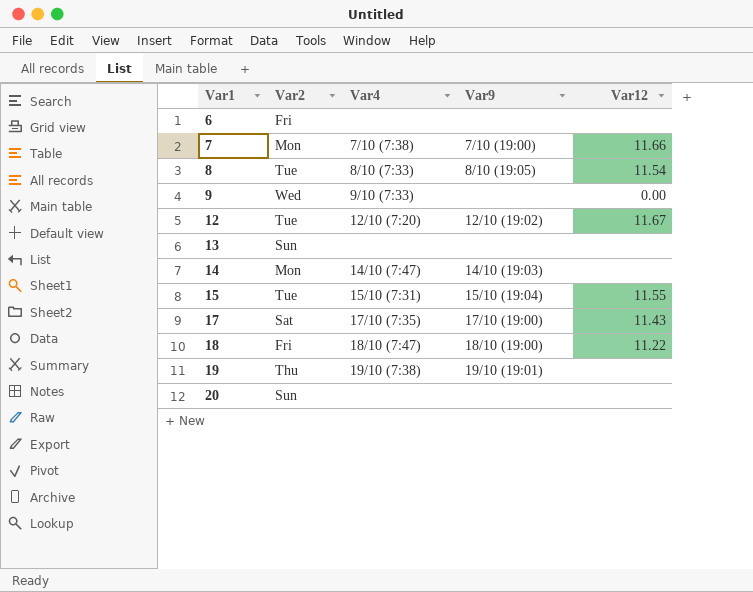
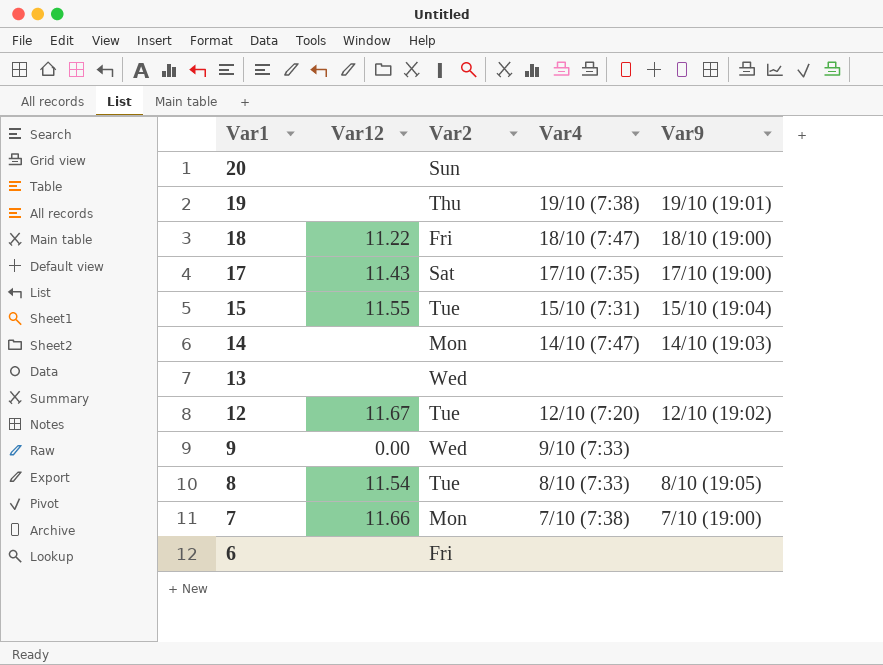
row order: Var1 ascending -> Var1 descending
column Var12 | position: 5 -> 2
13 | Var2: Sun -> Wed

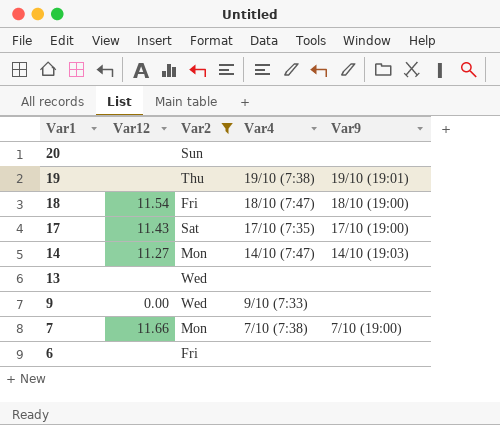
filter: none -> Var2 != Tue
18 | Var12: 11.22 -> 11.54
14 | Var12: none -> 11.27

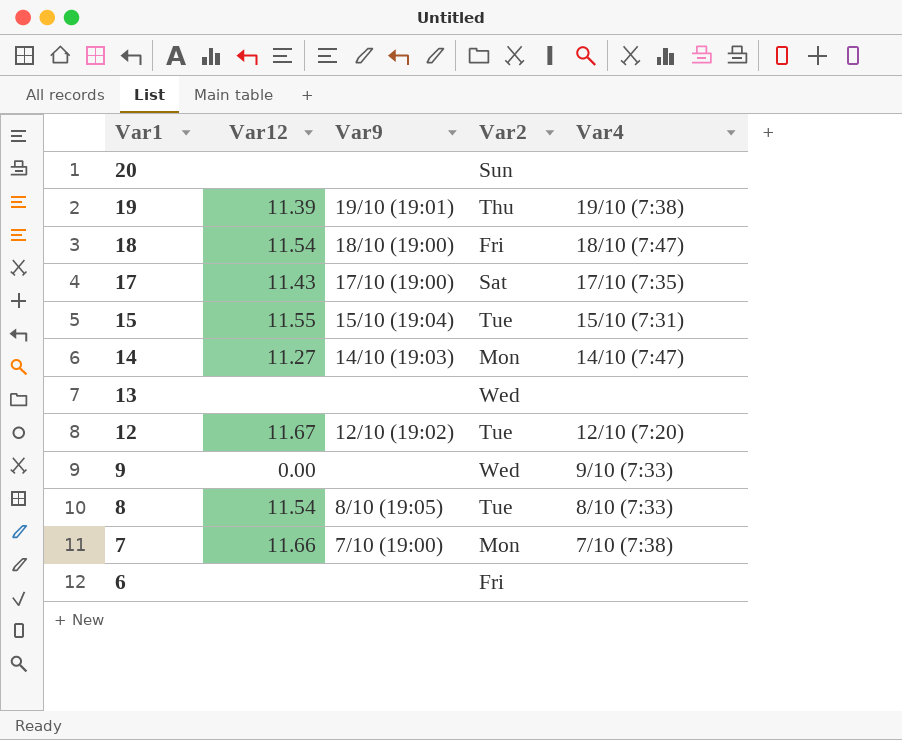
filter: Var2 != Tue -> none
column Var9 | position: 5 -> 3
19 | Var12: none -> 11.39

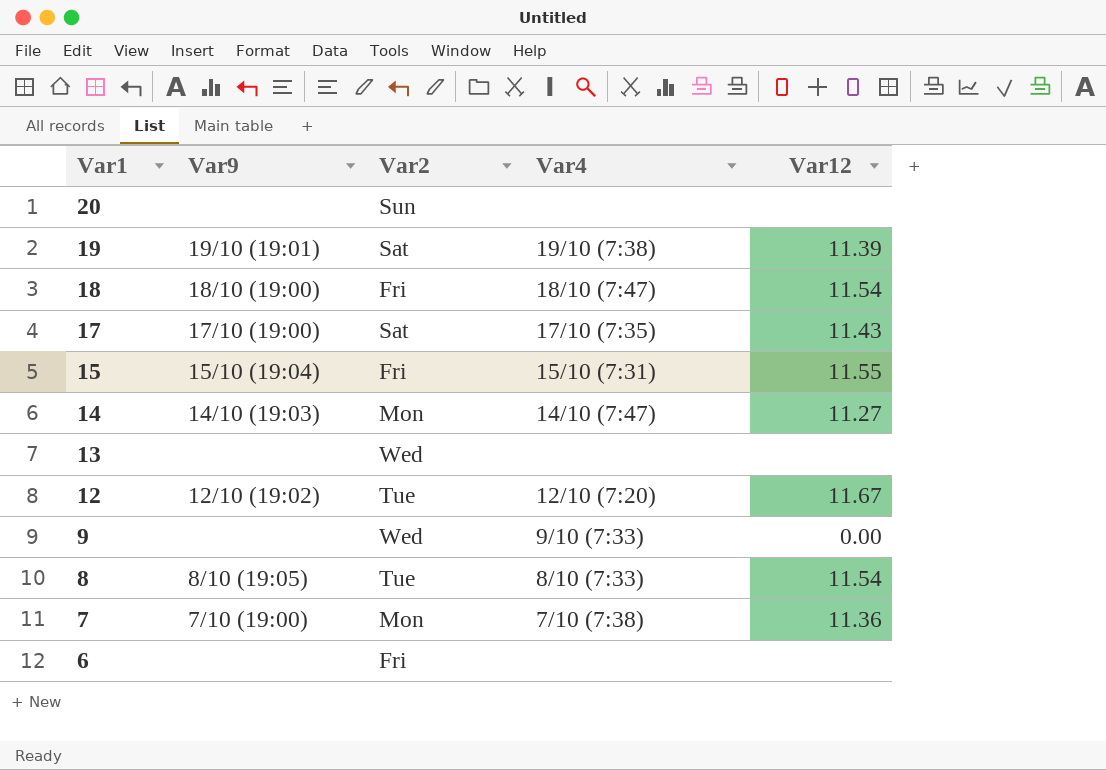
column Var12 | position: 2 -> 5
19 | Var2: Thu -> Sat
15 | Var2: Tue -> Fri
7 | Var12: 11.66 -> 11.36

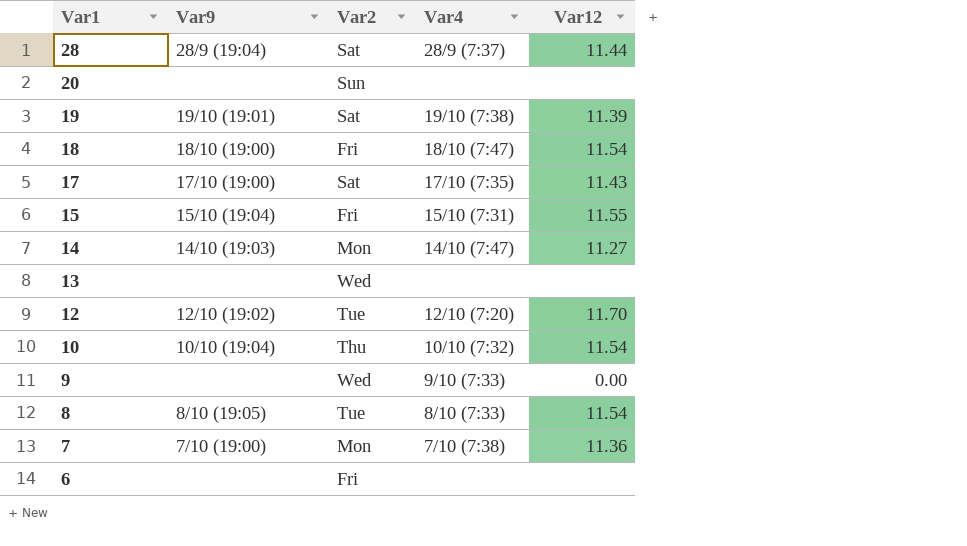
row 28: none -> 28/9 (19:04) | Sat | 28/9 (7:37) | 11.44
12 | Var12: 11.67 -> 11.70
row 10: none -> 10/10 (19:04) | Thu | 10/10 (7:32) | 11.54

